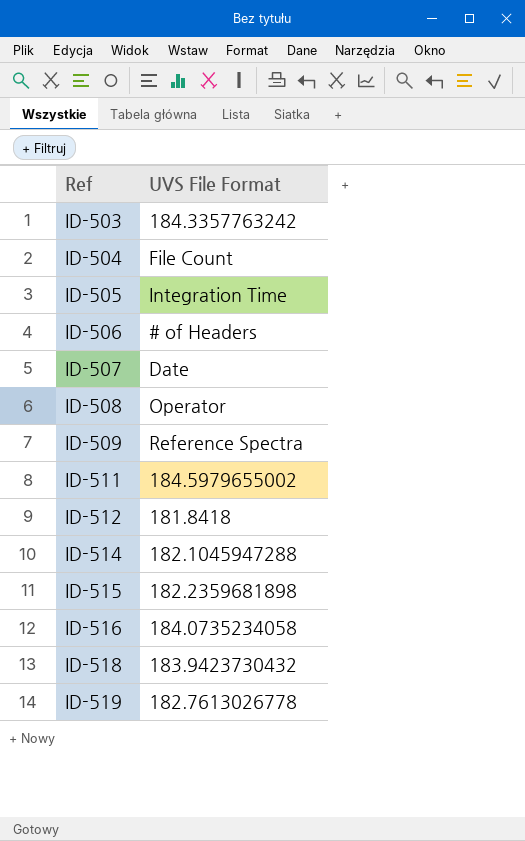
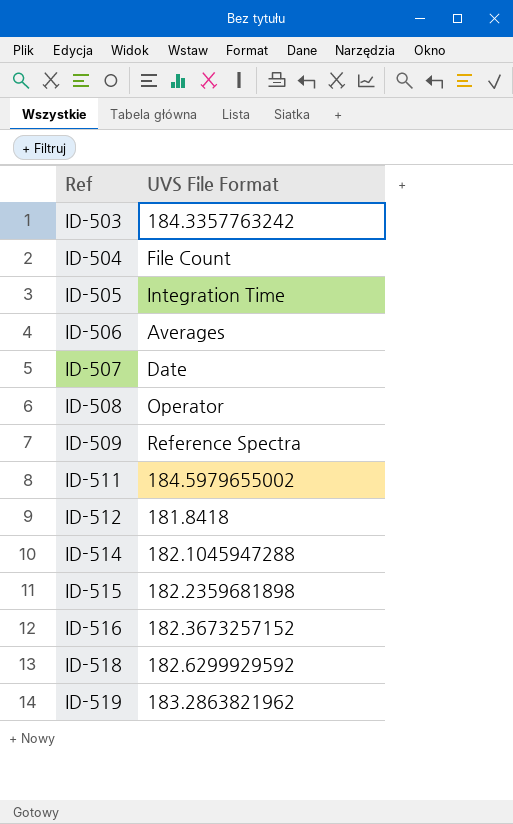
ID-506 | UVS File Format: # of Headers -> Averages
ID-516 | UVS File Format: 184.0735234058 -> 182.3673257152
ID-518 | UVS File Format: 183.9423730432 -> 182.6299929592
ID-519 | UVS File Format: 182.7613026778 -> 183.2863821962

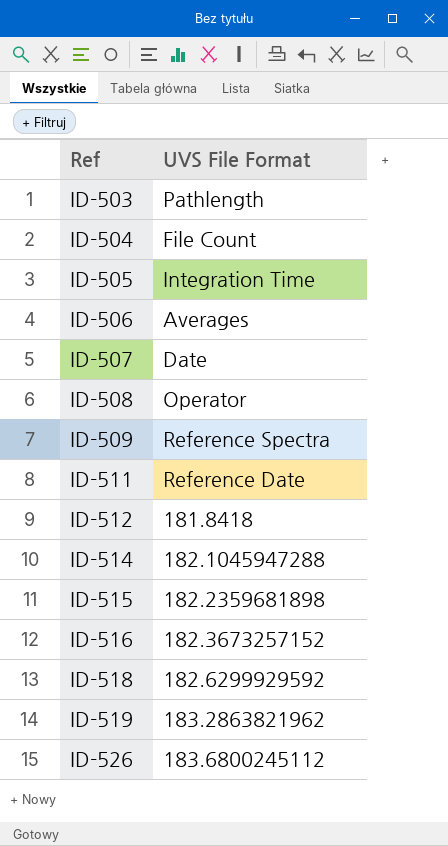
ID-503 | UVS File Format: 184.3357763242 -> Pathlength
ID-511 | UVS File Format: 184.5979655002 -> Reference Date
row ID-526: none -> 183.6800245112

